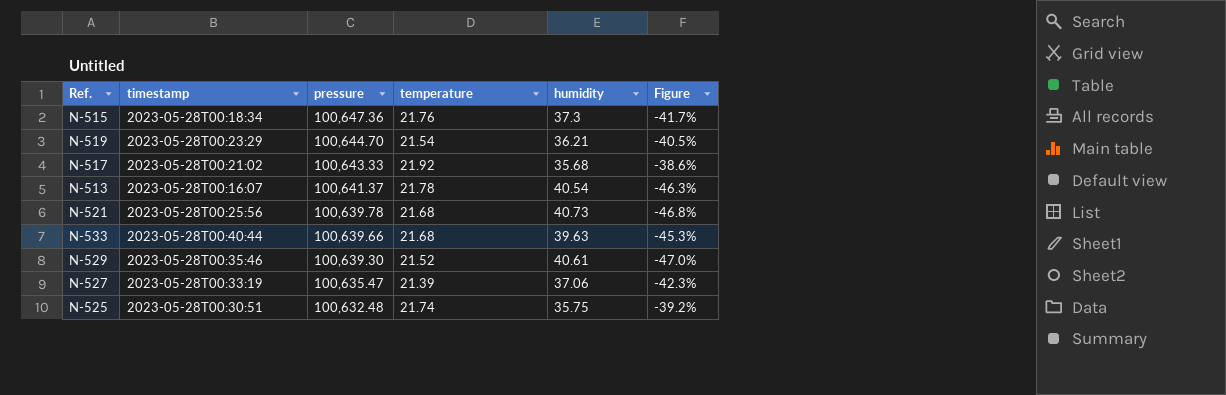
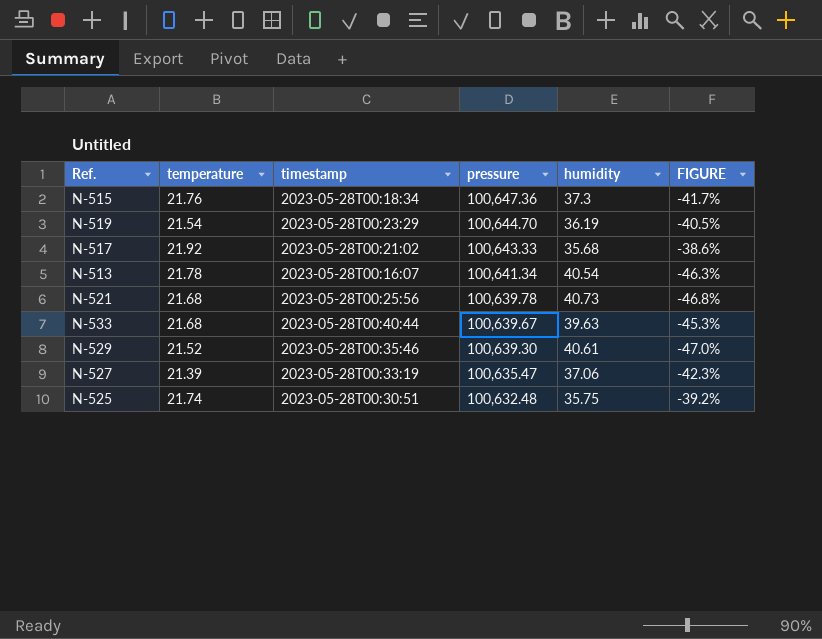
column temperature | position: 4 -> 2
column name: Figure -> FIGURE
N-519 | humidity: 36.21 -> 36.19
N-513 | pressure: 100,641.37 -> 100,641.34
N-533 | pressure: 100,639.66 -> 100,639.67

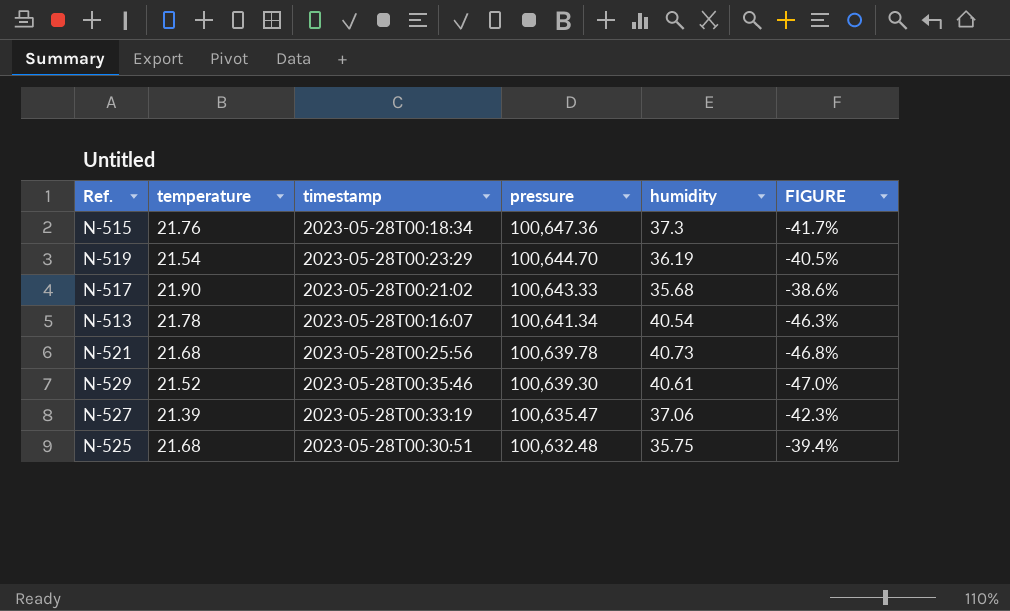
row N-533: 21.68 | 2023-05-28T00:40:44 | 100,639.67 | 39.63 | -45.3% -> none
N-517 | temperature: 21.92 -> 21.90
N-525 | temperature: 21.74 -> 21.68
N-525 | FIGURE: -39.2% -> -39.4%

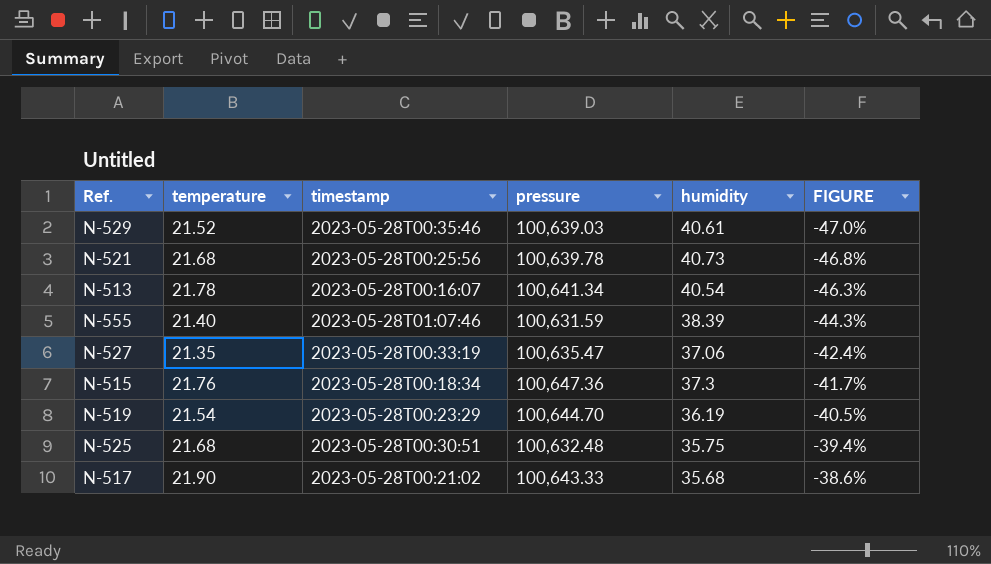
row order: pressure descending -> FIGURE ascending
N-529 | pressure: 100,639.30 -> 100,639.03
row N-555: none -> 21.40 | 2023-05-28T01:07:46 | 100,631.59 | 38.39 | -44.3%
N-527 | temperature: 21.39 -> 21.35
N-527 | FIGURE: -42.3% -> -42.4%

